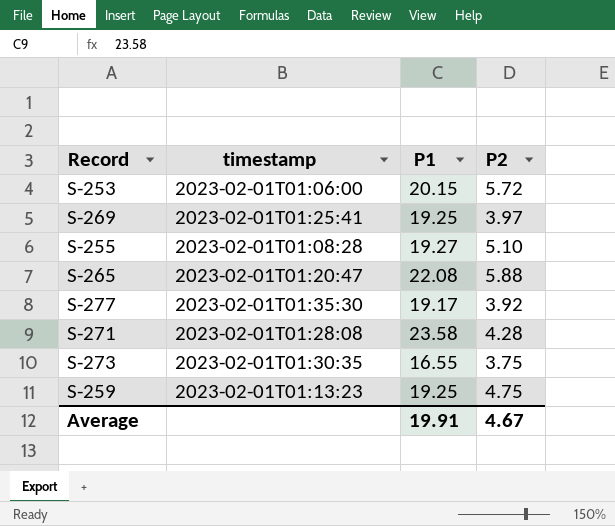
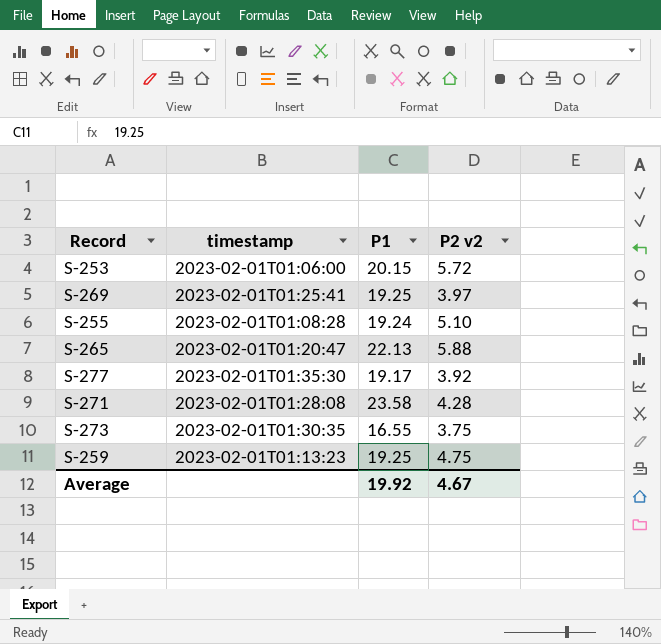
column name: P2 -> P2 v2
S-255 | P1: 19.27 -> 19.24
S-265 | P1: 22.08 -> 22.13
Average | P1: 19.91 -> 19.92

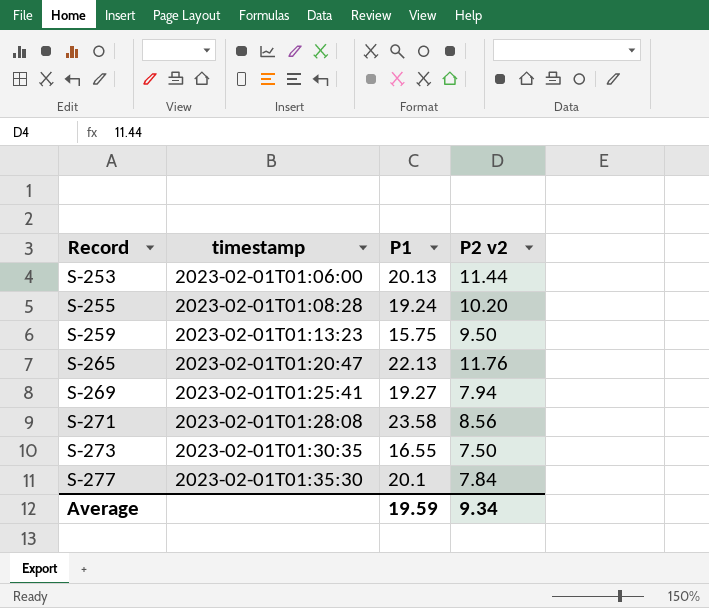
row order: none -> Record ascending
S-253 | P1: 20.15 -> 20.13
S-253 | P2 v2: 5.72 -> 11.44
S-255 | P2 v2: 5.10 -> 10.20
S-259 | P1: 19.25 -> 15.75
S-259 | P2 v2: 4.75 -> 9.50
S-265 | P2 v2: 5.88 -> 11.76
S-269 | P1: 19.25 -> 19.27
S-269 | P2 v2: 3.97 -> 7.94
S-271 | P2 v2: 4.28 -> 8.56
S-273 | P2 v2: 3.75 -> 7.50
S-277 | P1: 19.17 -> 20.1
S-277 | P2 v2: 3.92 -> 7.84
Average | P1: 19.92 -> 19.59
Average | P2 v2: 4.67 -> 9.34

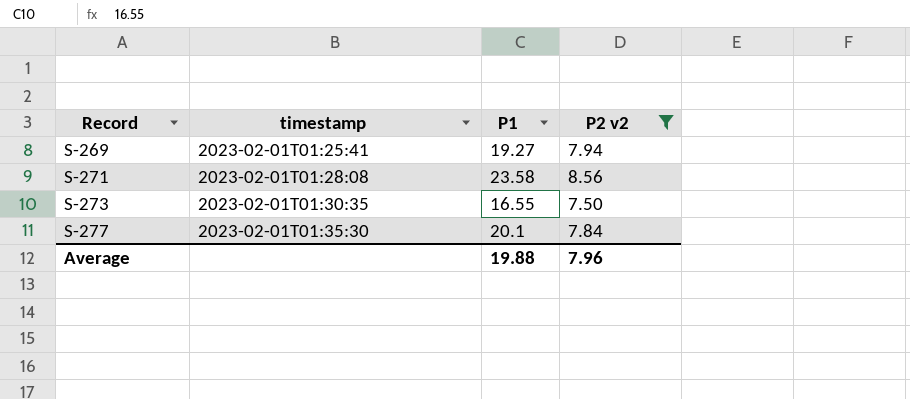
filter: none -> P2 v2 <= 8.56
Average | P1: 19.59 -> 19.88
Average | P2 v2: 9.34 -> 7.96

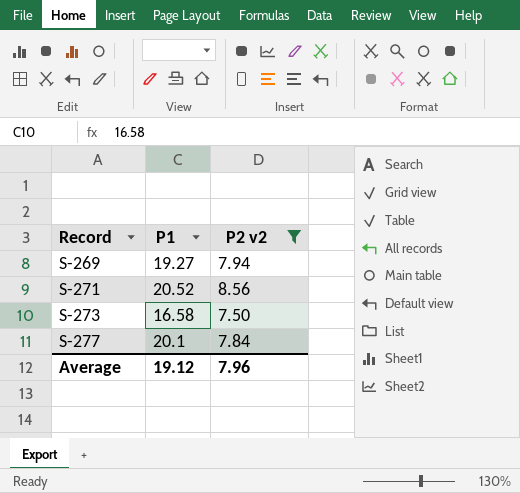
column timestamp | position: 2 -> none
S-271 | P1: 23.58 -> 20.52
S-273 | P1: 16.55 -> 16.58
Average | P1: 19.88 -> 19.12

